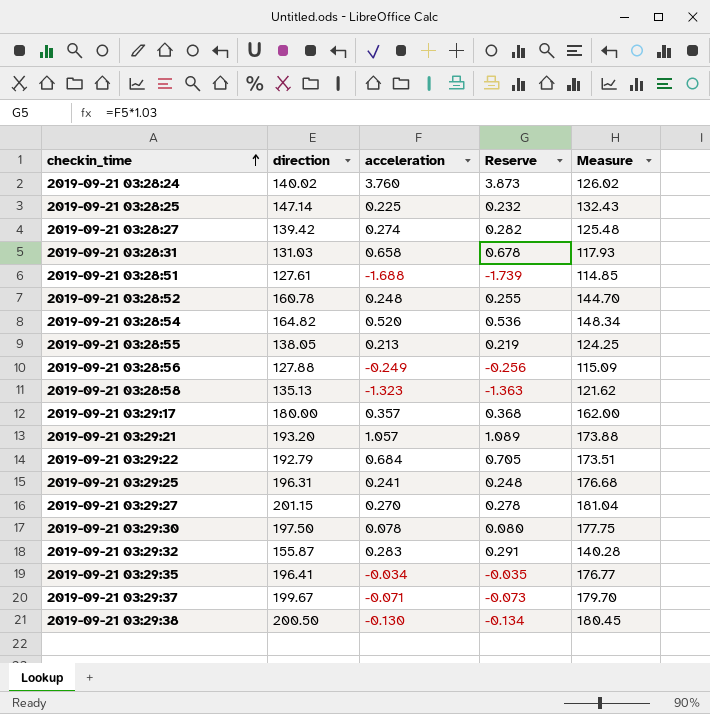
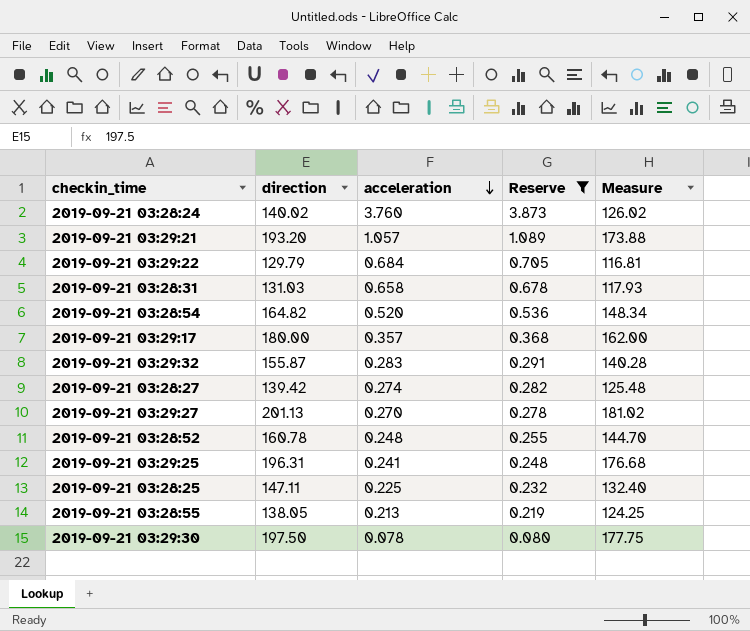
filter: none -> Reserve >= 0.080
row order: checkin_time ascending -> acceleration descending
2019-09-21 03:29:22 | direction: 192.79 -> 129.79
2019-09-21 03:29:22 | Measure: 173.51 -> 116.81
2019-09-21 03:29:27 | direction: 201.15 -> 201.13
2019-09-21 03:29:27 | Measure: 181.04 -> 181.02
2019-09-21 03:28:25 | direction: 147.14 -> 147.11
2019-09-21 03:28:25 | Measure: 132.43 -> 132.40

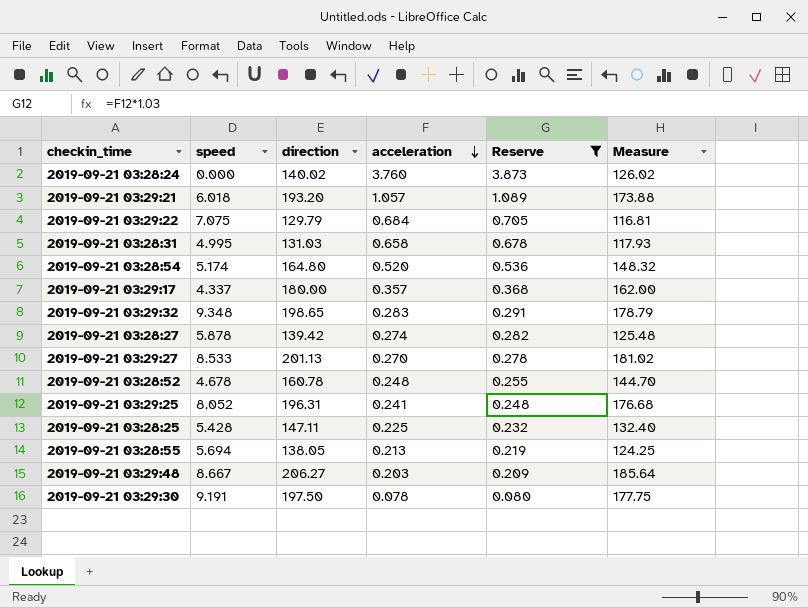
column speed | position: none -> 2
2019-09-21 03:28:54 | direction: 164.82 -> 164.80
2019-09-21 03:28:54 | Measure: 148.34 -> 148.32
2019-09-21 03:29:32 | direction: 155.87 -> 198.65
2019-09-21 03:29:32 | Measure: 140.28 -> 178.79
row 2019-09-21 03:29:48: none -> 8.667 | 206.27 | 0.203 | 0.209 | 185.64

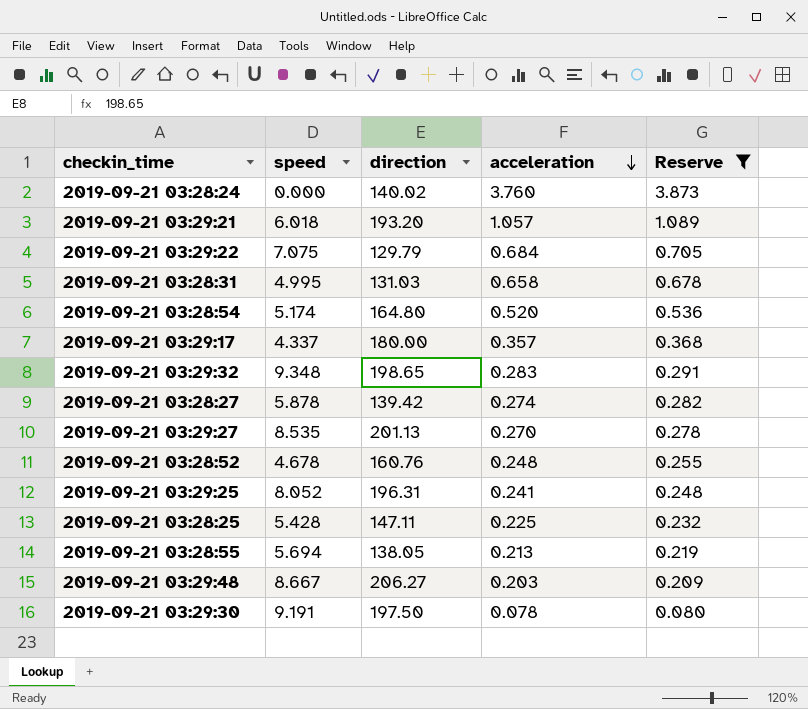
column Measure | formula: [direction] * 0.9 -> none
2019-09-21 03:29:27 | speed: 8.533 -> 8.535
2019-09-21 03:28:52 | direction: 160.78 -> 160.76

